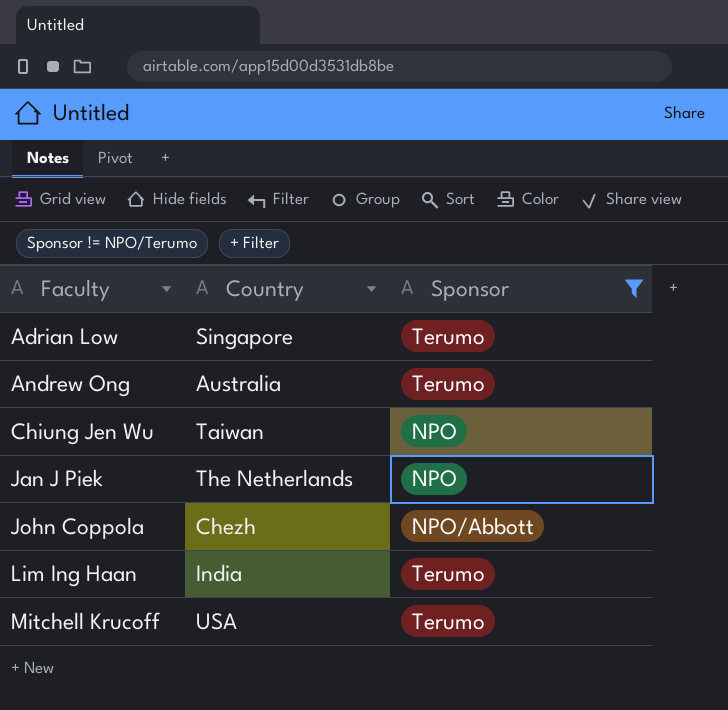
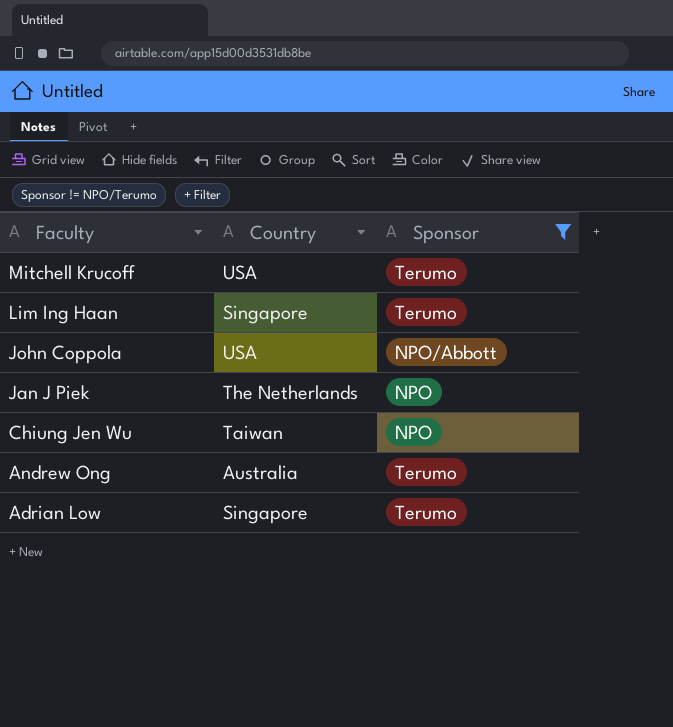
row order: Faculty ascending -> Faculty descending
Lim Ing Haan | Country: India -> Singapore
John Coppola | Country: Chezh -> USA

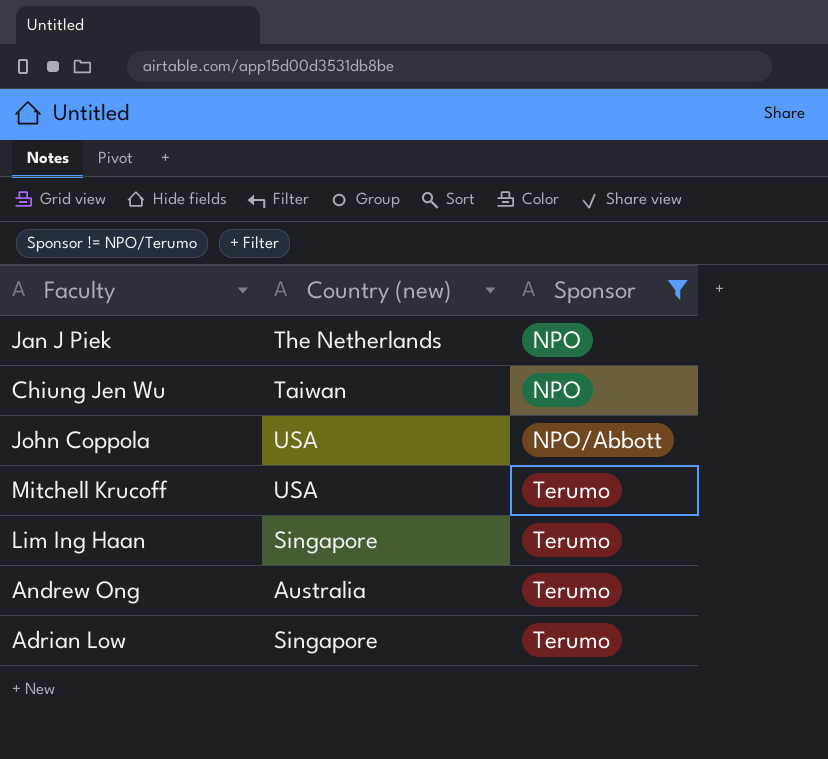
row order: Faculty descending -> Sponsor ascending
column name: Country -> Country (new)

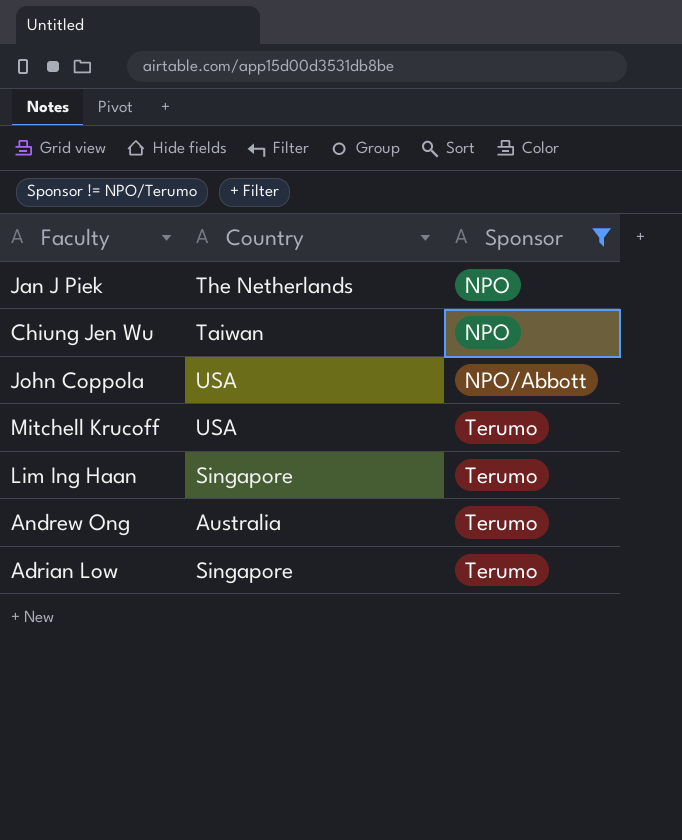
column name: Country (new) -> Country

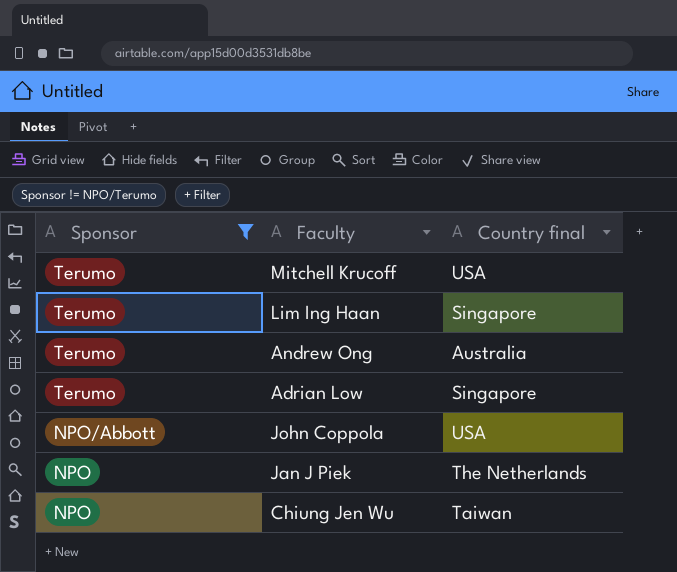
row order: Sponsor ascending -> Sponsor descending
column Sponsor | position: 3 -> 1
column name: Country -> Country final

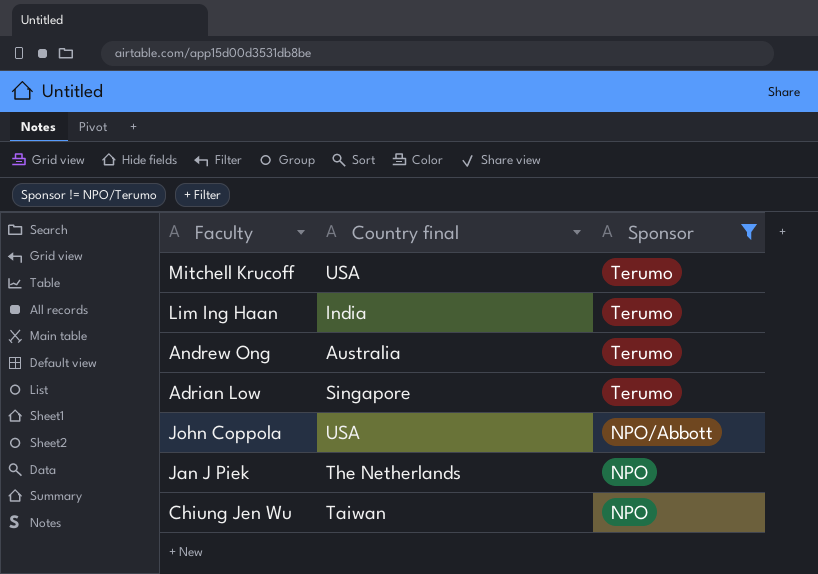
column Sponsor | position: 1 -> 3
Lim Ing Haan | Country final: Singapore -> India

